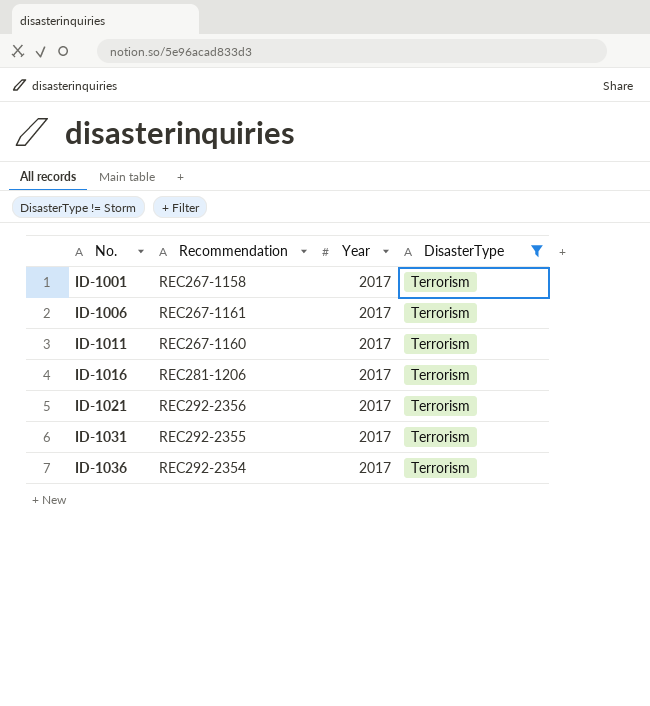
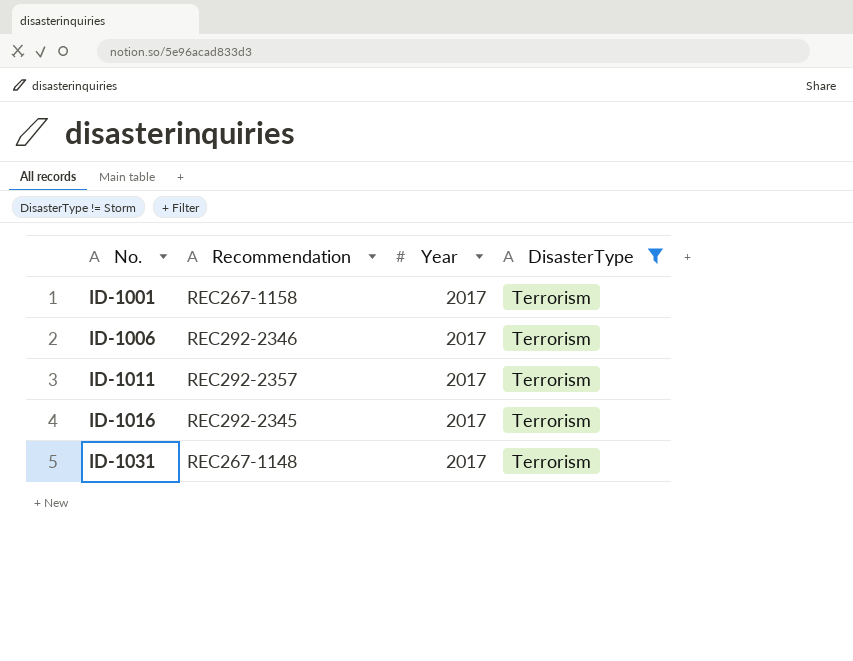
row ID-1021: REC292-2356 | 2017 | Terrorism -> none
row ID-1036: REC292-2354 | 2017 | Terrorism -> none
ID-1006 | Recommendation: REC267-1161 -> REC292-2346
ID-1011 | Recommendation: REC267-1160 -> REC292-2357
ID-1016 | Recommendation: REC281-1206 -> REC292-2345
ID-1031 | Recommendation: REC292-2355 -> REC267-1148

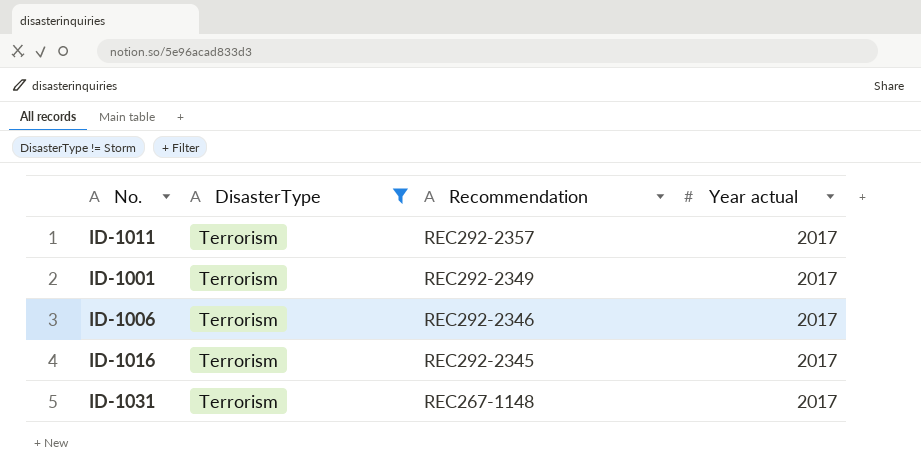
row order: No. ascending -> Recommendation descending
column DisasterType | position: 4 -> 2
column name: Year -> Year actual
ID-1001 | Recommendation: REC267-1158 -> REC292-2349

